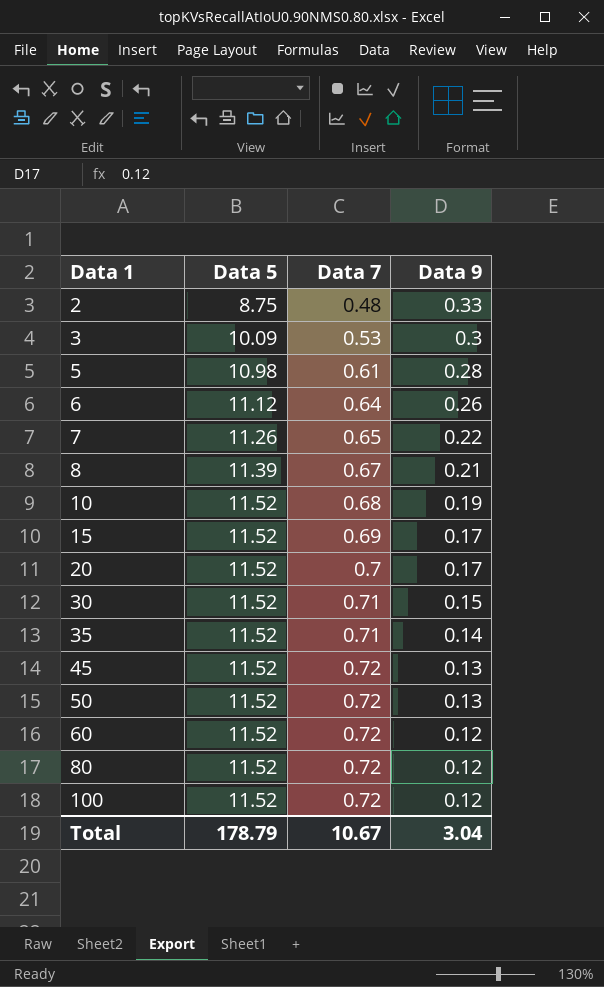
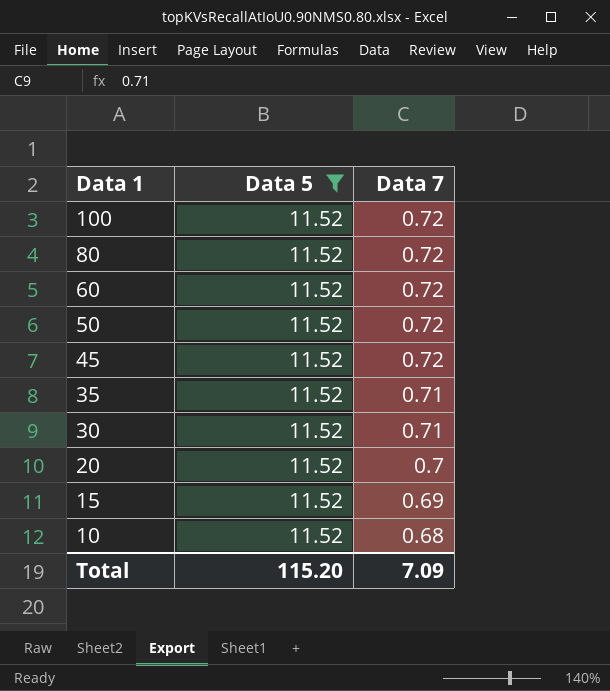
filter: none -> Data 5 = 11.52
row order: Data 1 ascending -> Data 1 descending
column Data 9 | position: 4 -> none
Total | Data 5: 178.79 -> 115.20
Total | Data 7: 10.67 -> 7.09

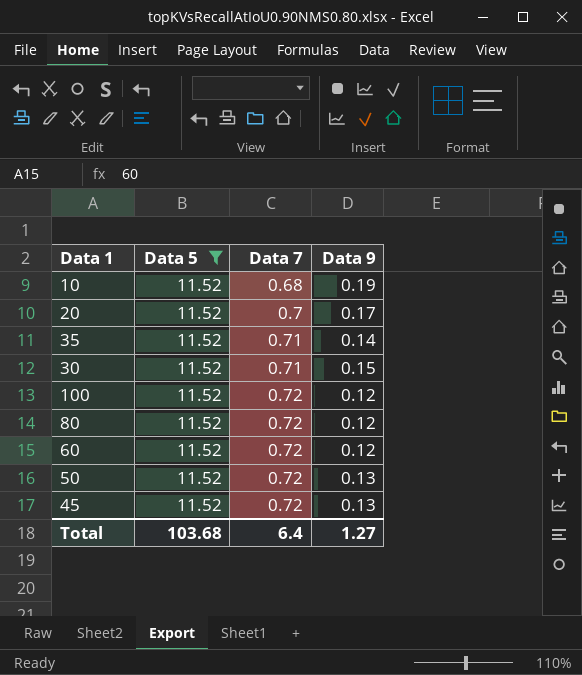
row order: Data 1 descending -> Data 7 ascending
column Data 9 | position: none -> 4
row 15: 11.52 | 0.69 -> none
Total | Data 5: 115.20 -> 103.68
Total | Data 7: 7.09 -> 6.4

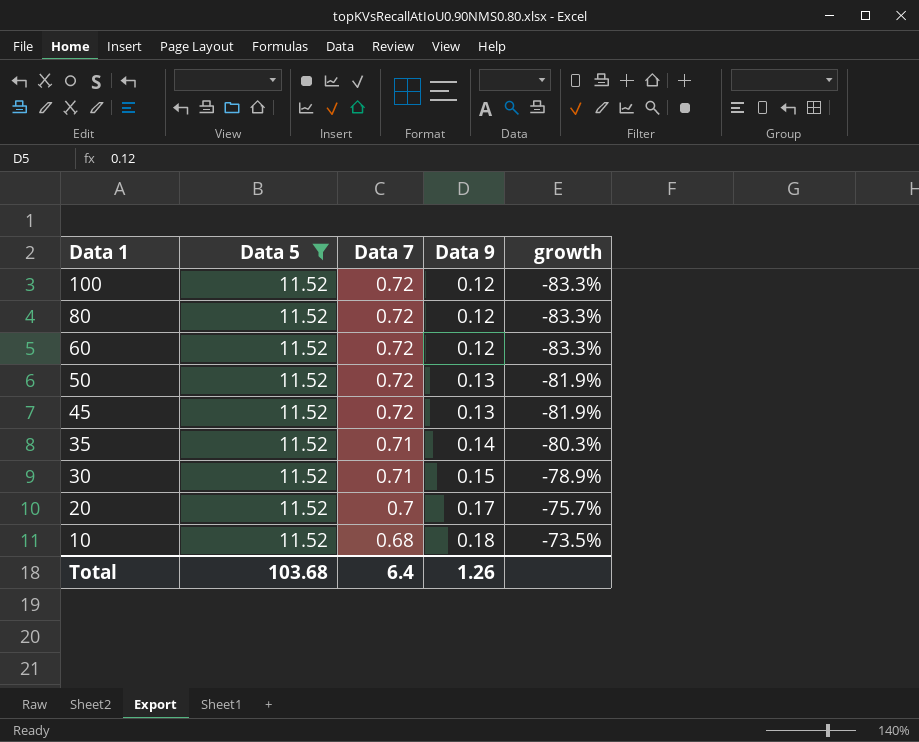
row order: Data 7 ascending -> Data 1 descending
column growth | formula: none -> ([Data 9] - [Data 7]) / [Data 7]
10 | Data 9: 0.19 -> 0.18
Total | Data 9: 1.27 -> 1.26

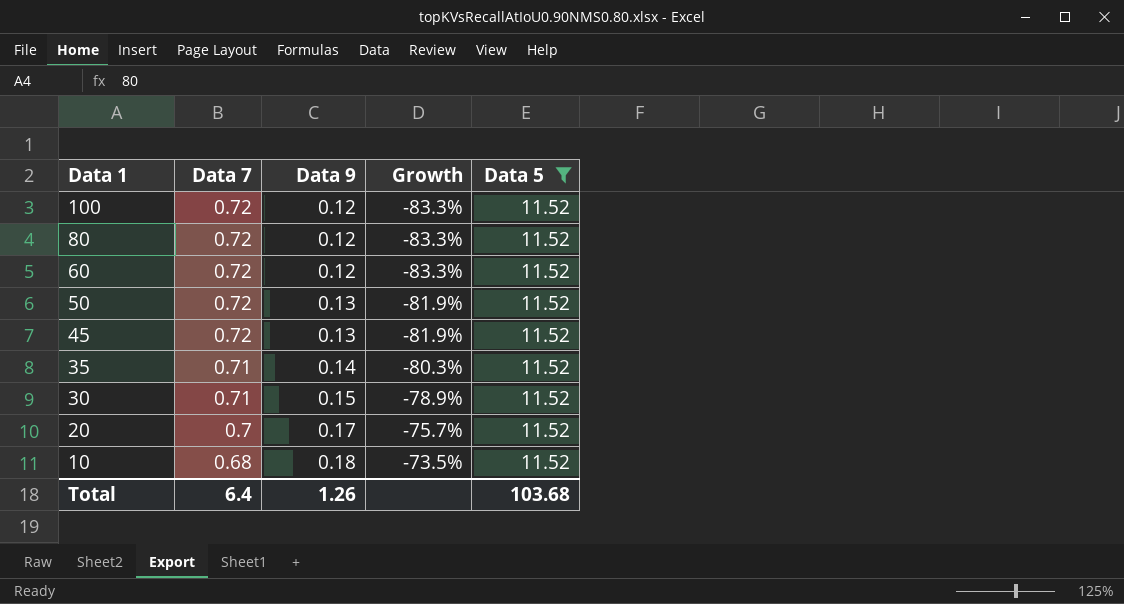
column name: growth -> Growth
column Data 5 | position: 2 -> 5

